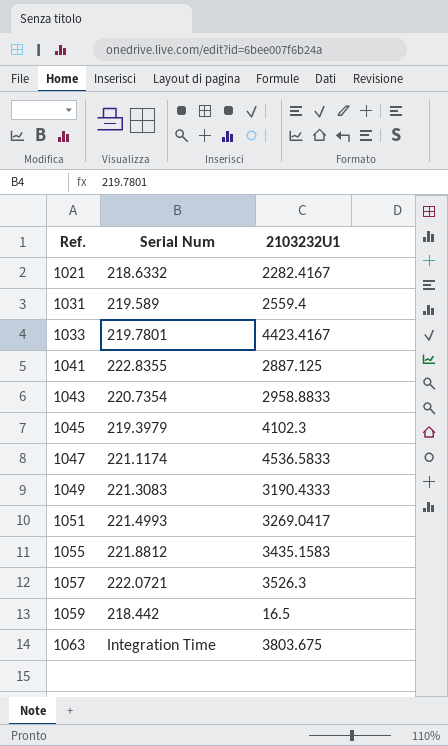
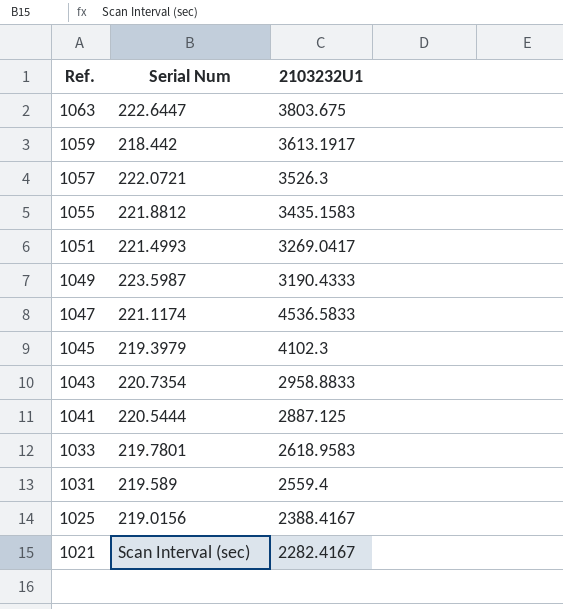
row order: Ref. ascending -> Ref. descending
1063 | Serial Num: Integration Time -> 222.6447
1059 | 2103232U1: 16.5 -> 3613.1917
1049 | Serial Num: 221.3083 -> 223.5987
1041 | Serial Num: 222.8355 -> 220.5444
1033 | 2103232U1: 4423.4167 -> 2618.9583
row 1025: none -> 219.0156 | 2388.4167
1021 | Serial Num: 218.6332 -> Scan Interval (sec)

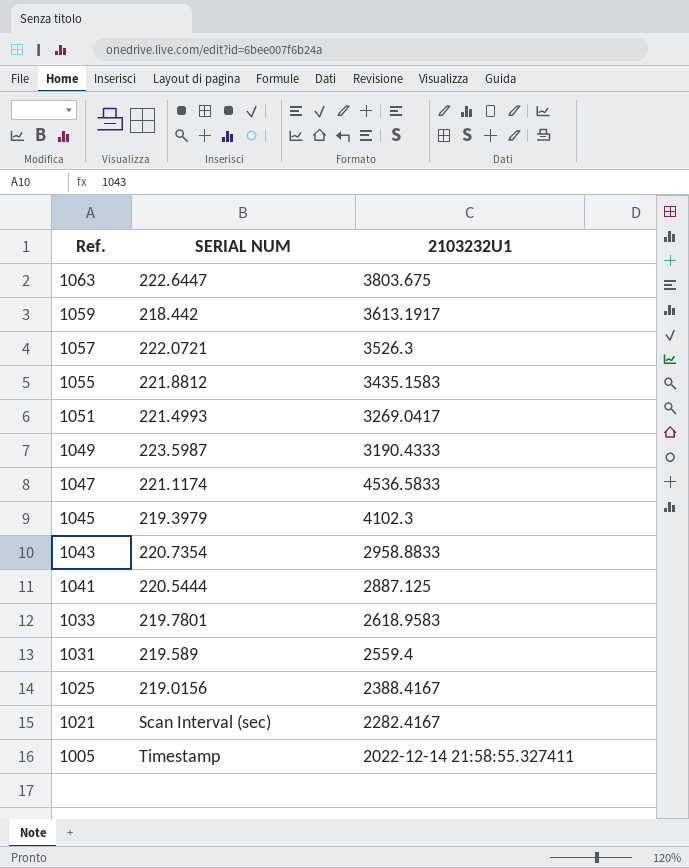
column name: Serial Num -> SERIAL NUM
row 1005: none -> Timestamp | 2022-12-14 21:58:55.327411

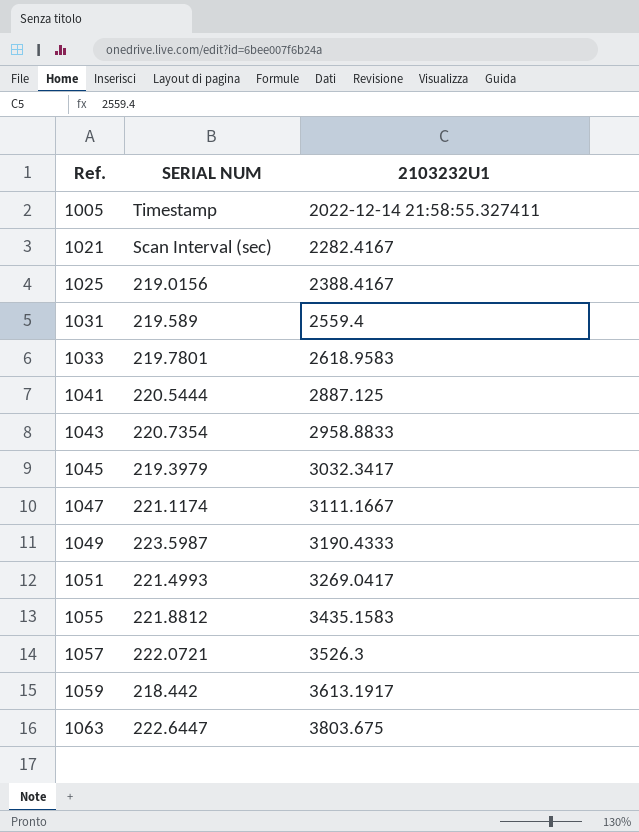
row order: Ref. descending -> Ref. ascending
1045 | 2103232U1: 4102.3 -> 3032.3417
1047 | 2103232U1: 4536.5833 -> 3111.1667

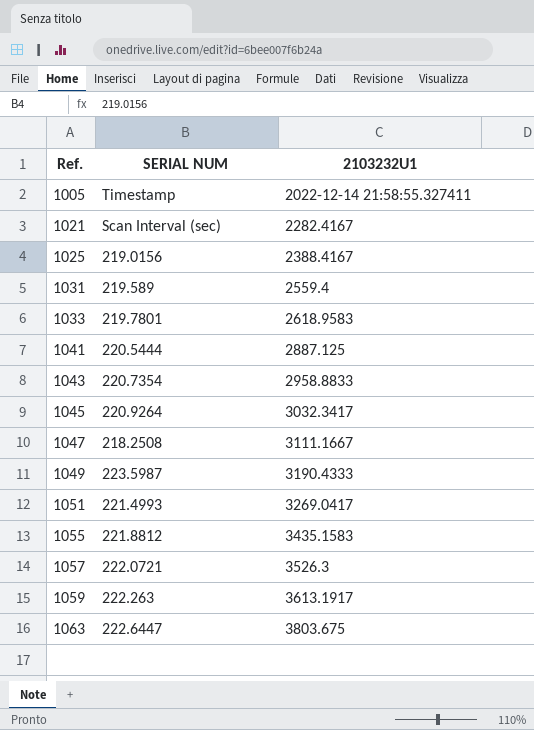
1045 | SERIAL NUM: 219.3979 -> 220.9264
1047 | SERIAL NUM: 221.1174 -> 218.2508
1059 | SERIAL NUM: 218.442 -> 222.263

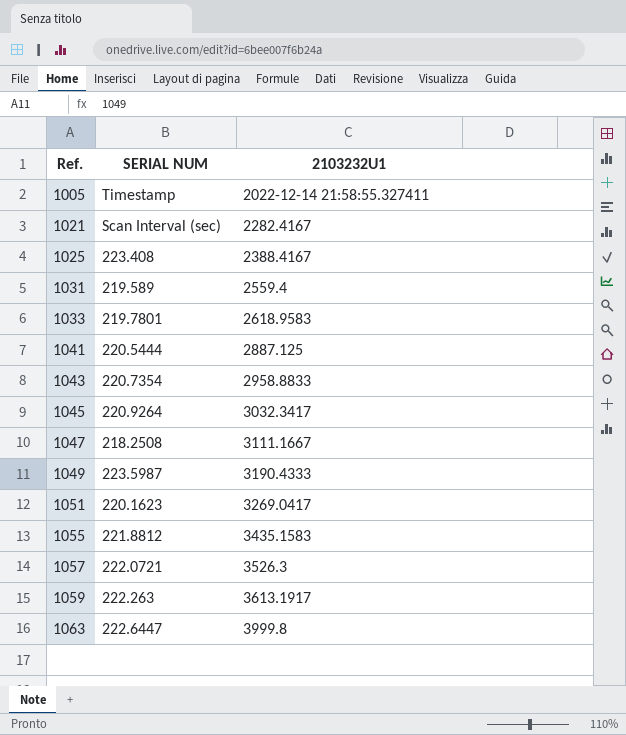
1025 | SERIAL NUM: 219.0156 -> 223.408
1051 | SERIAL NUM: 221.4993 -> 220.1623
1063 | 2103232U1: 3803.675 -> 3999.8

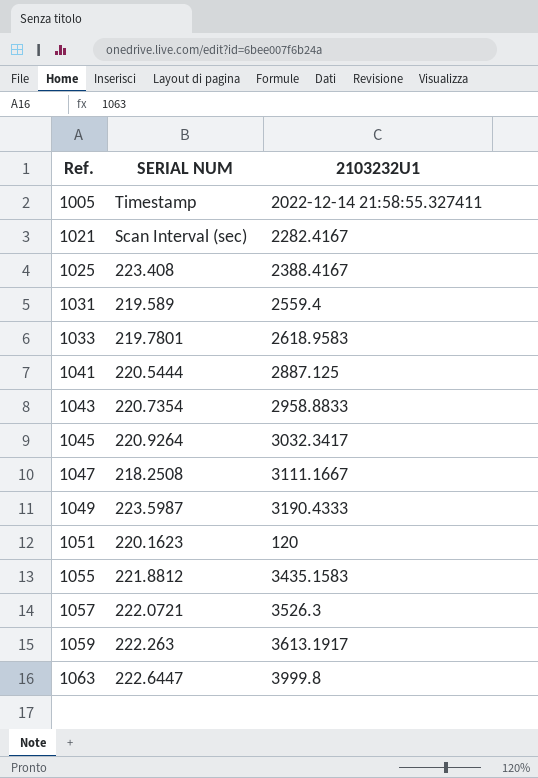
1051 | 2103232U1: 3269.0417 -> 120

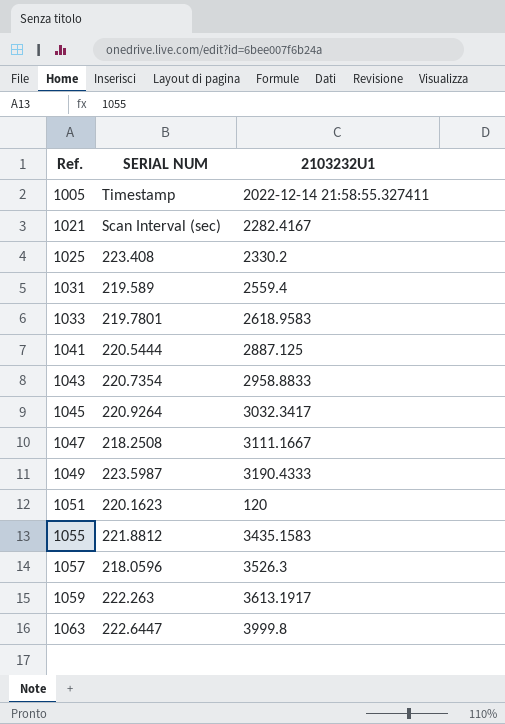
1025 | 2103232U1: 2388.4167 -> 2330.2
1057 | SERIAL NUM: 222.0721 -> 218.0596

